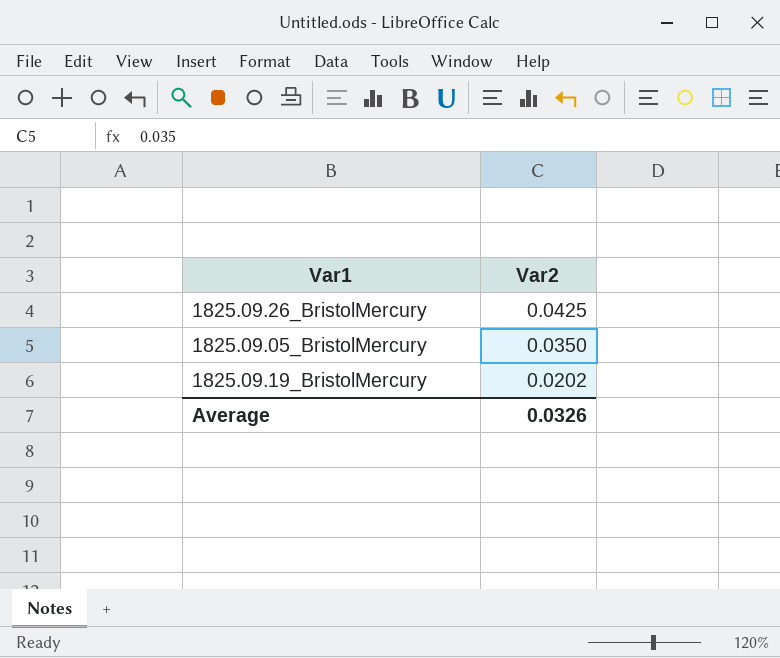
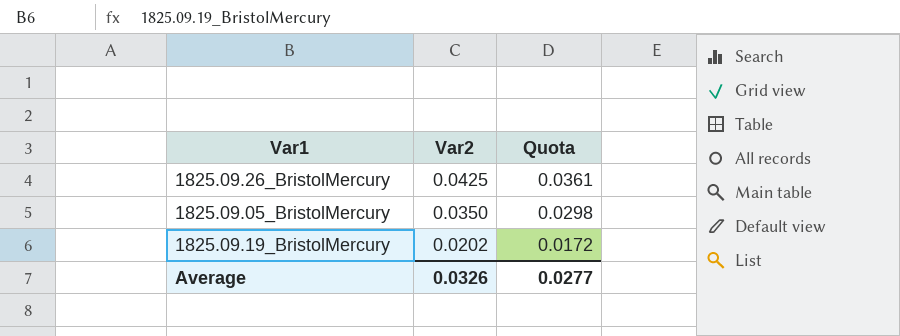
column Quota | formula: none -> [Var2] * 0.85

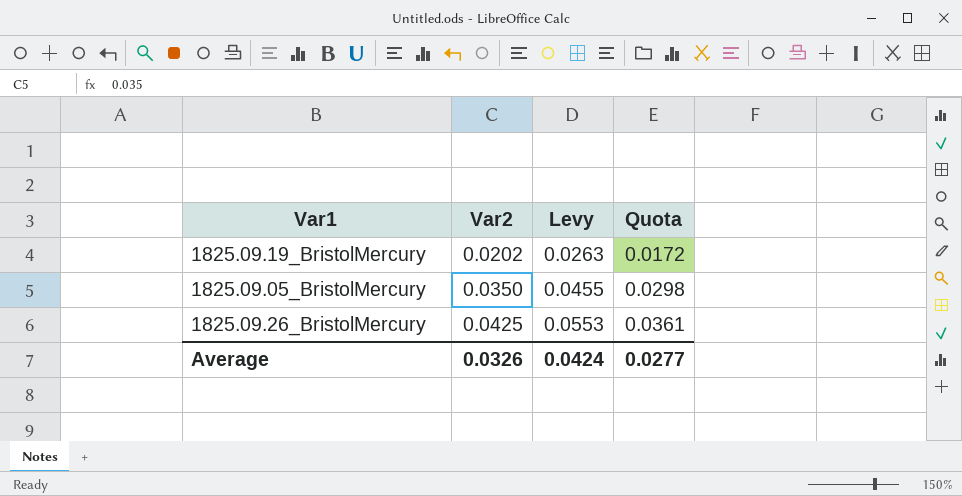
row order: Var2 descending -> Var2 ascending
column Levy | formula: none -> [Var2] * 1.3

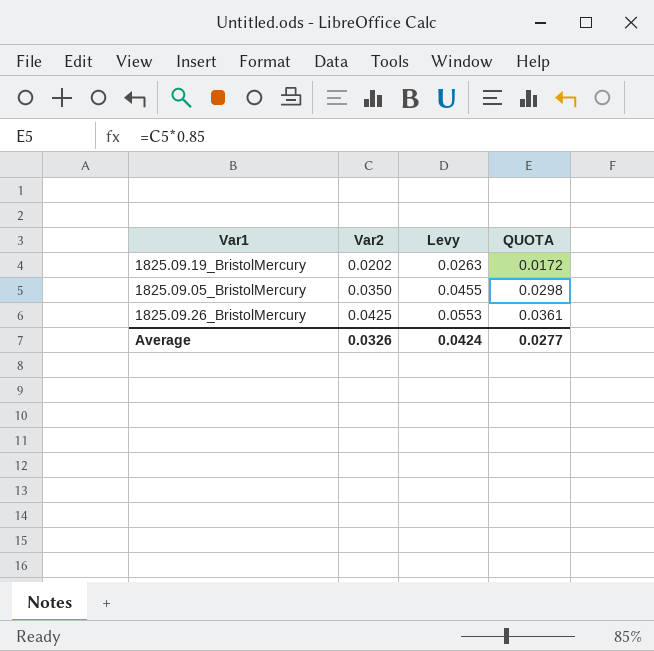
column name: Quota -> QUOTA

